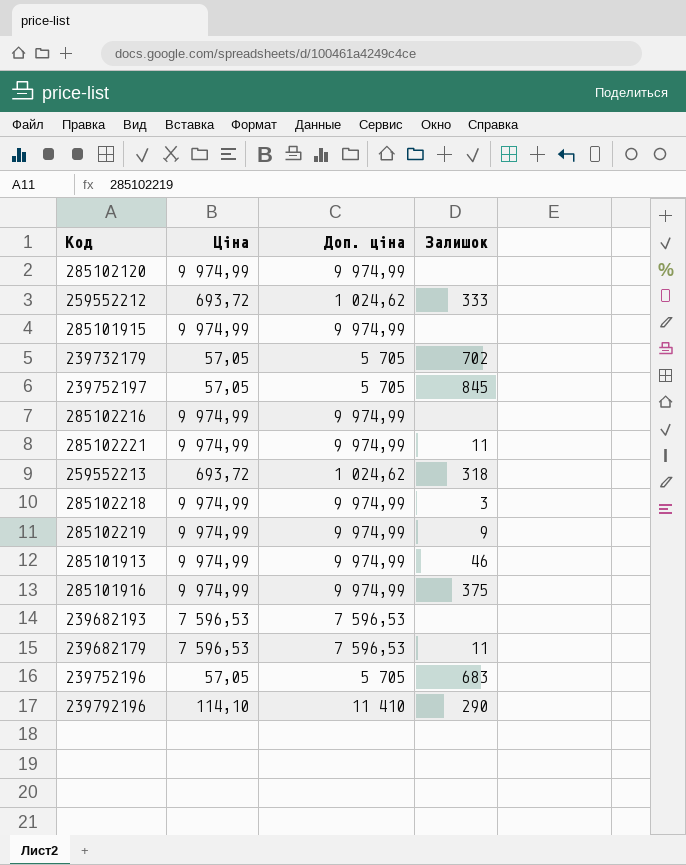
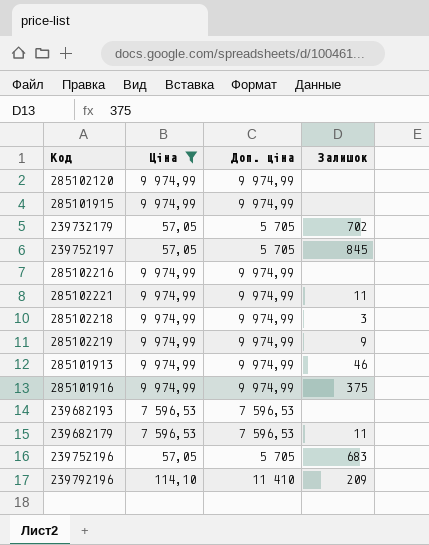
filter: none -> Ціна != 693,72
239792196 | Залишок: 290 -> 209

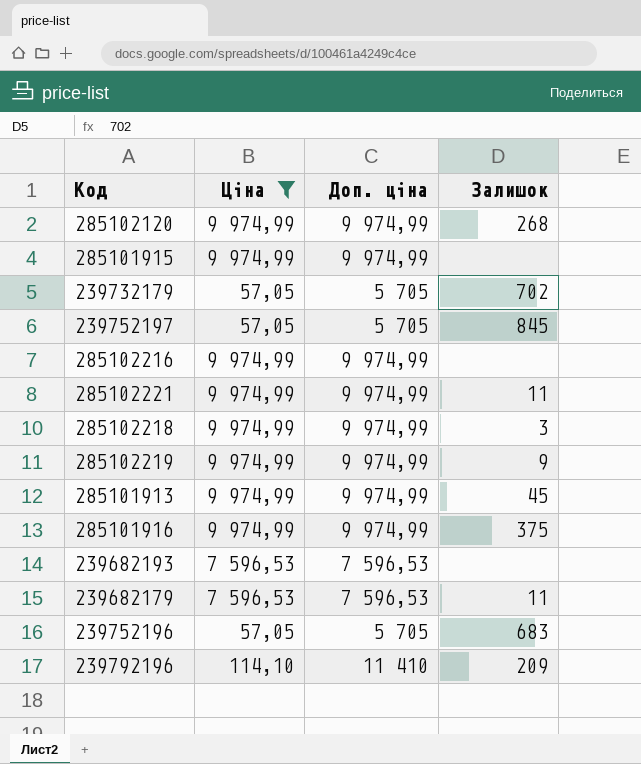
285102120 | Залишок: none -> 268
285101913 | Залишок: 46 -> 45

